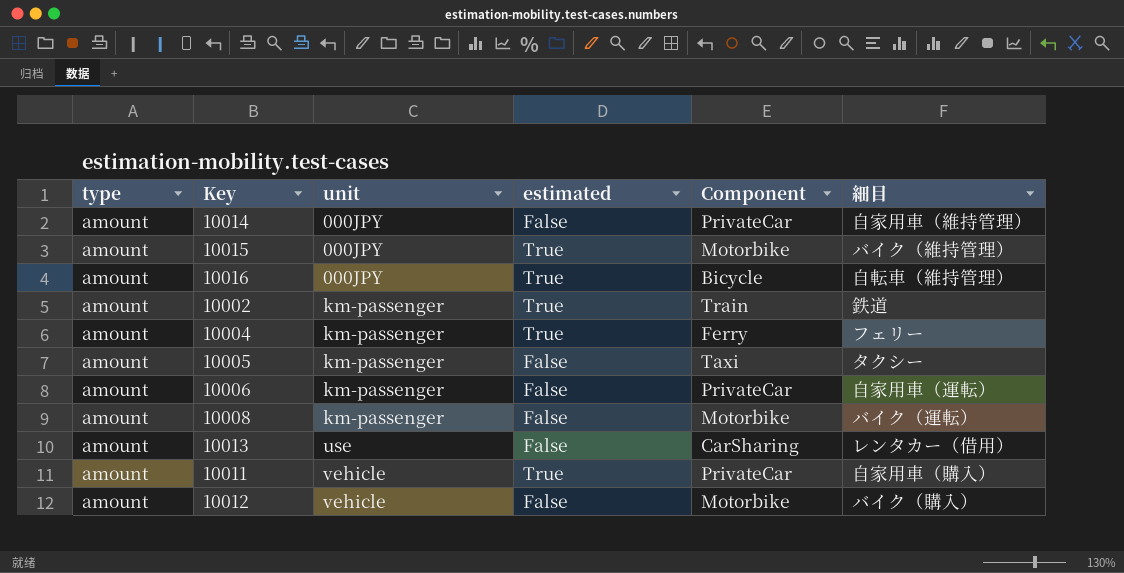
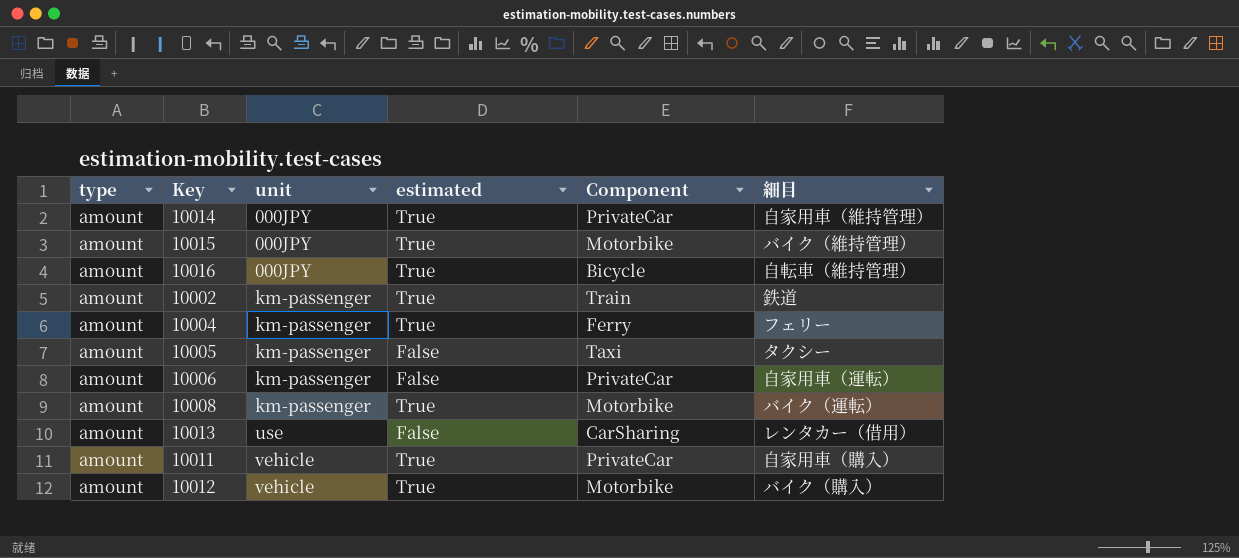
10014 | estimated: False -> True
10008 | estimated: False -> True
10012 | estimated: False -> True

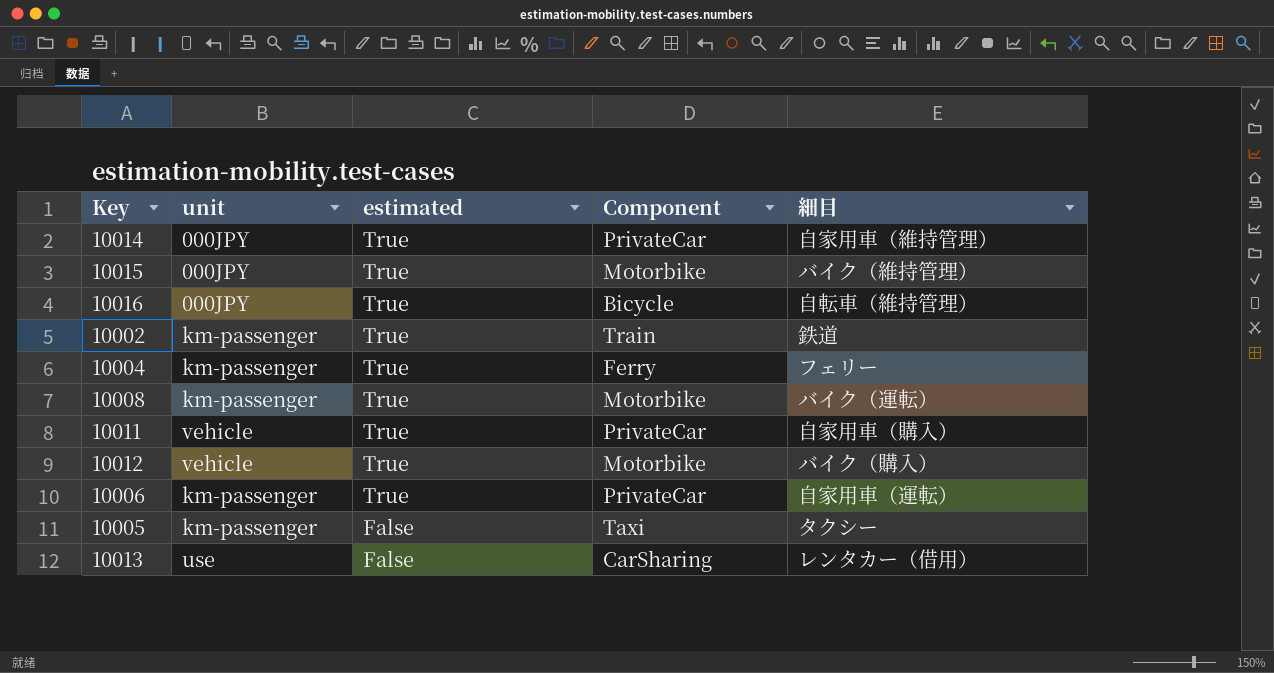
row order: unit ascending -> estimated descending
column type | position: 1 -> none
10006 | estimated: False -> True

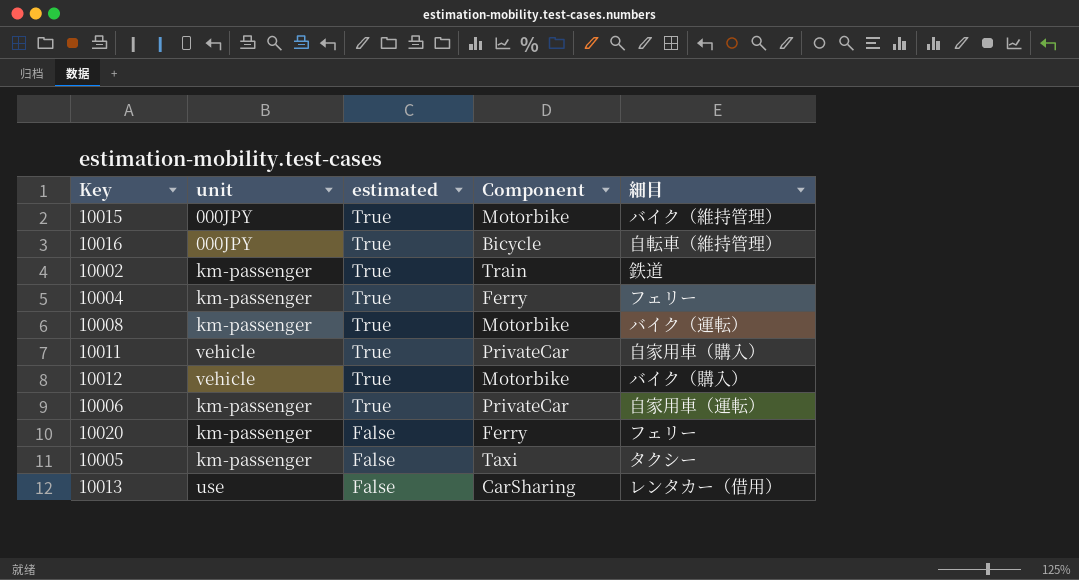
row 10014: 000JPY | True | PrivateCar | 自家用車（維持管理） -> none
row 10020: none -> km-passenger | False | Ferry | フェリー

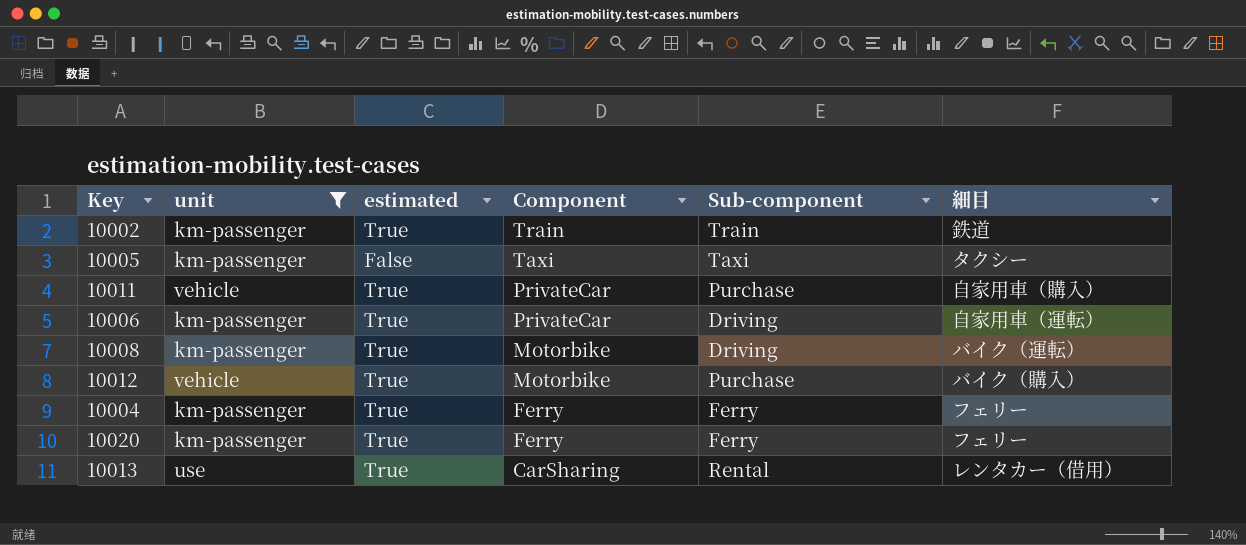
filter: none -> unit != 000JPY
row order: estimated descending -> Component descending
column Sub-component | position: none -> 5
10020 | estimated: False -> True
10013 | estimated: False -> True

